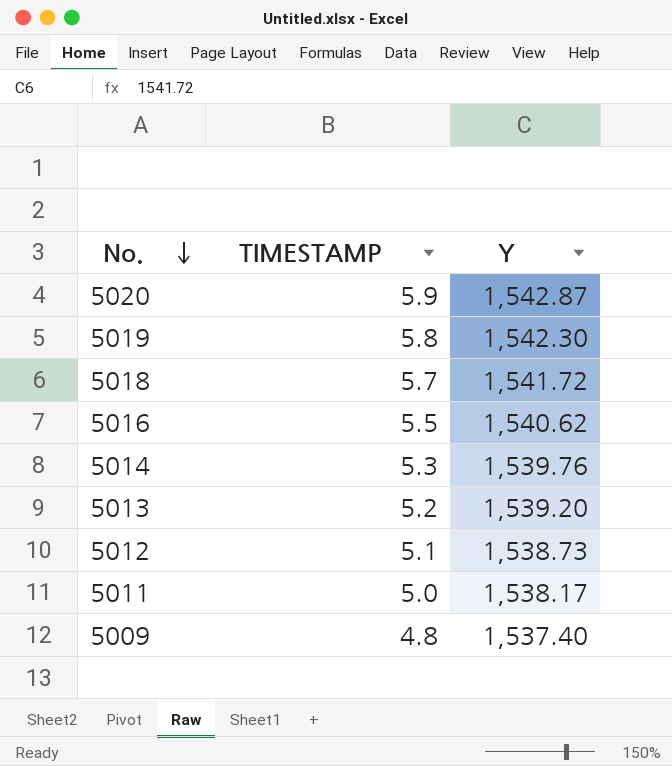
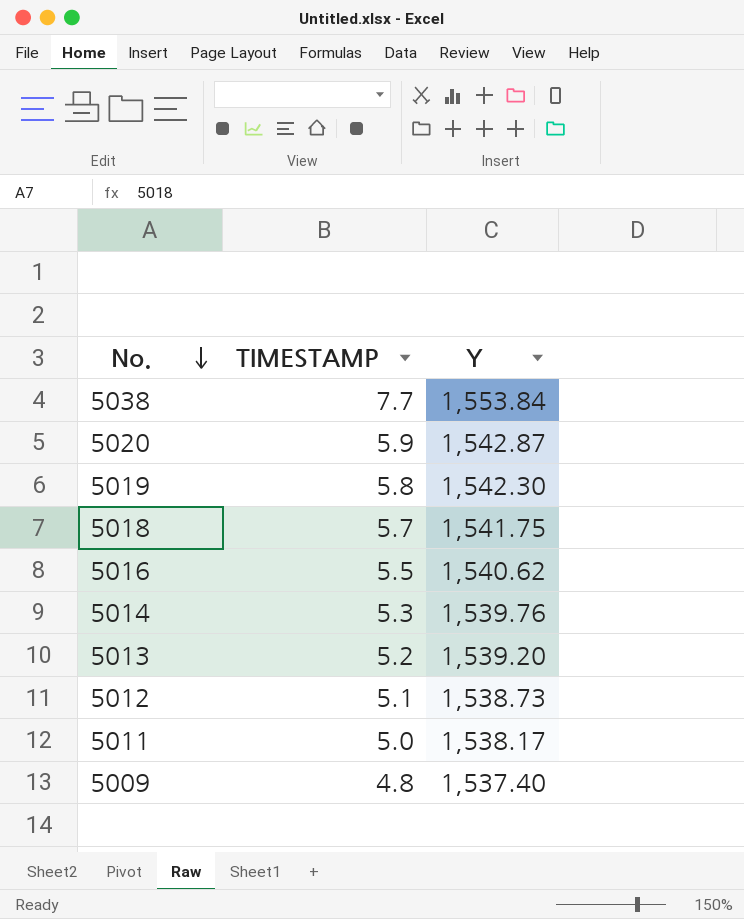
row 5038: none -> 7.7 | 1,553.84
5018 | Y: 1,541.72 -> 1,541.75

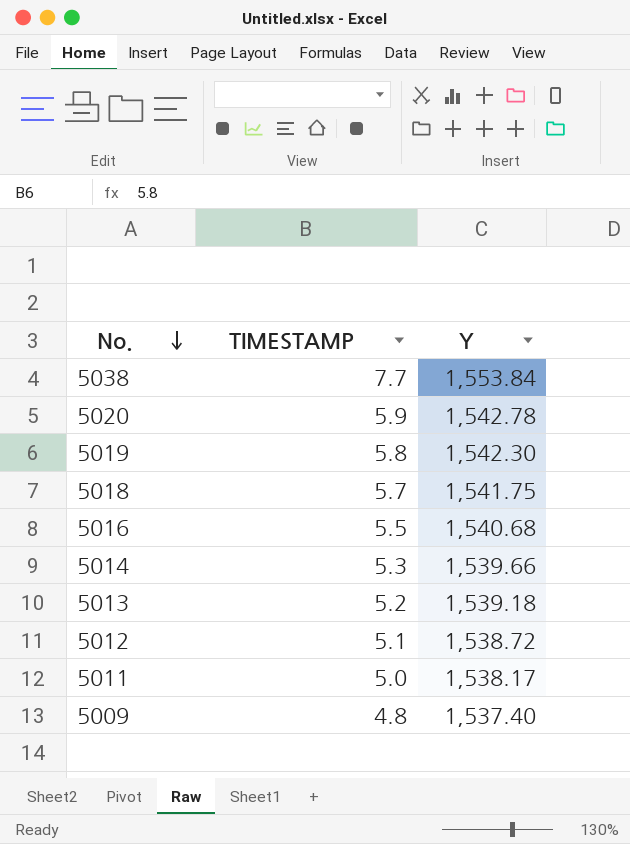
5020 | Y: 1,542.87 -> 1,542.78
5016 | Y: 1,540.62 -> 1,540.68
5014 | Y: 1,539.76 -> 1,539.66
5013 | Y: 1,539.20 -> 1,539.18
5012 | Y: 1,538.73 -> 1,538.72

